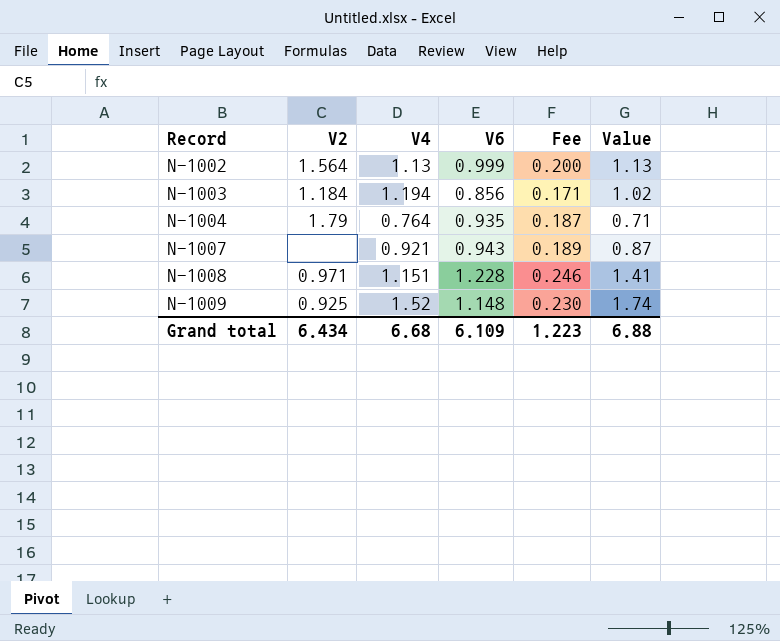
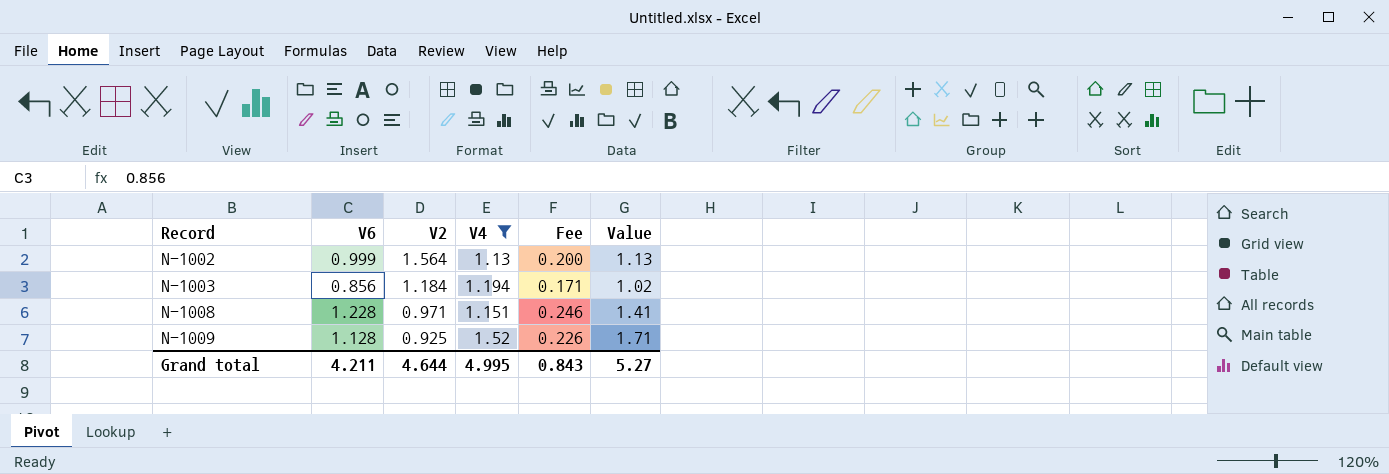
filter: none -> V4 >= 1.13
column V6 | position: 4 -> 2
N-1009 | V6: 1.148 -> 1.128
N-1009 | Fee: 0.230 -> 0.226
N-1009 | Value: 1.74 -> 1.71
Grand total | V6: 6.109 -> 4.211
Grand total | V2: 6.434 -> 4.644
Grand total | V4: 6.68 -> 4.995
Grand total | Fee: 1.223 -> 0.843
Grand total | Value: 6.88 -> 5.27

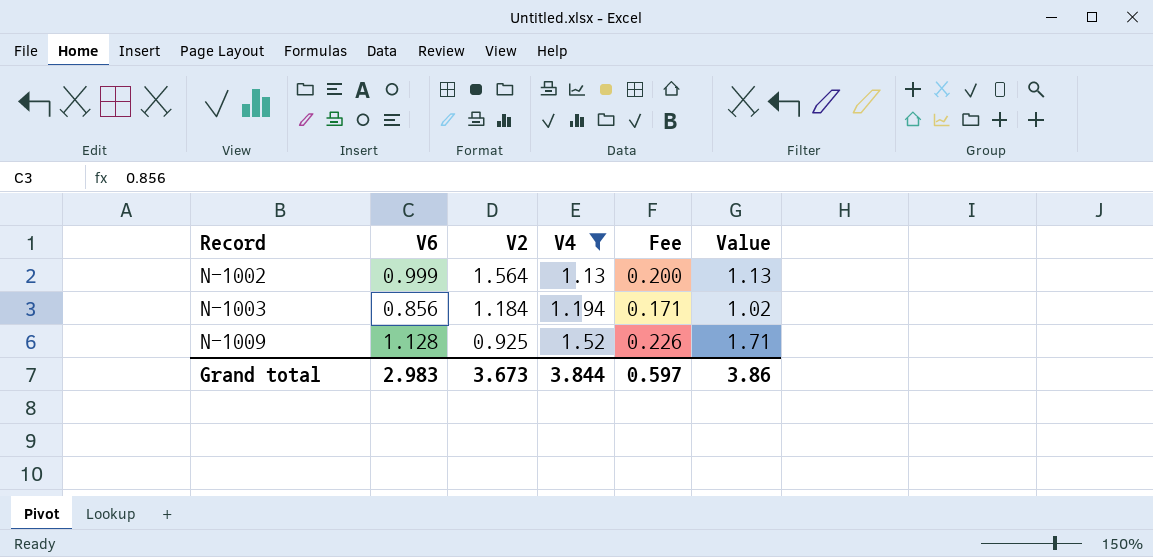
row N-1008: 1.228 | 0.971 | 1.151 | 0.246 | 1.41 -> none
Grand total | V6: 4.211 -> 2.983
Grand total | V2: 4.644 -> 3.673
Grand total | V4: 4.995 -> 3.844
Grand total | Fee: 0.843 -> 0.597
Grand total | Value: 5.27 -> 3.86

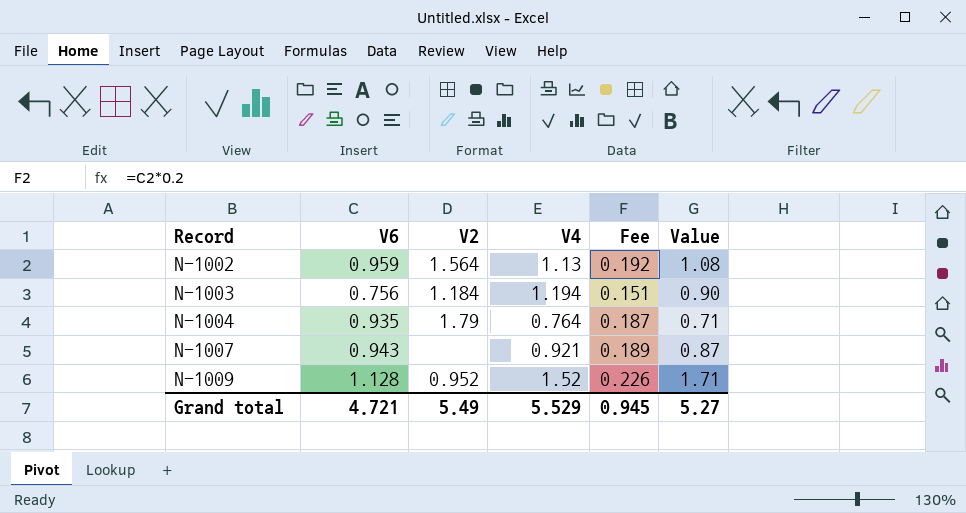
filter: V4 >= 1.13 -> none
N-1002 | V6: 0.999 -> 0.959
N-1002 | Fee: 0.200 -> 0.192
N-1002 | Value: 1.13 -> 1.08
N-1003 | V6: 0.856 -> 0.756
N-1003 | Fee: 0.171 -> 0.151
N-1003 | Value: 1.02 -> 0.90
N-1009 | V2: 0.925 -> 0.952
Grand total | V6: 2.983 -> 4.721
Grand total | V2: 3.673 -> 5.49
Grand total | V4: 3.844 -> 5.529
Grand total | Fee: 0.597 -> 0.945
Grand total | Value: 3.86 -> 5.27

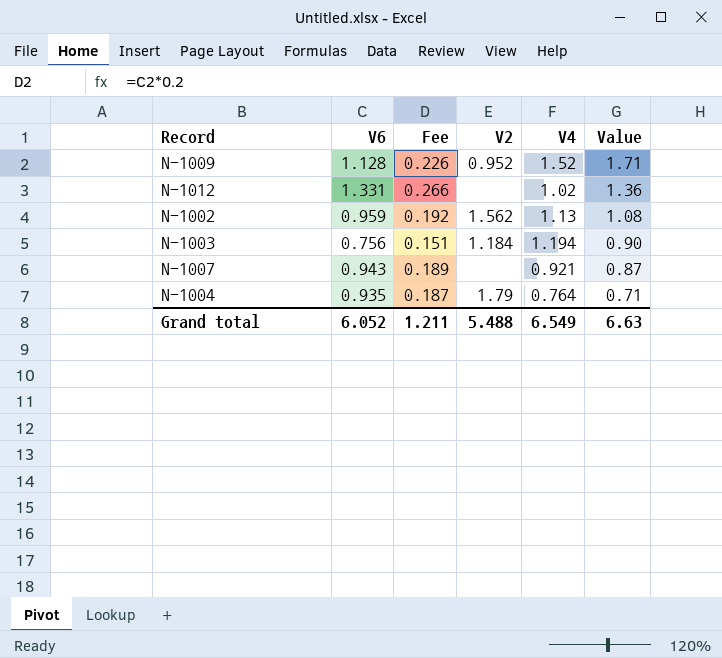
row order: Record ascending -> Value descending
column Fee | position: 5 -> 3
row N-1012: none -> 1.331 | 0.266 | none | 1.02 | 1.36
N-1002 | V2: 1.564 -> 1.562
Grand total | V6: 4.721 -> 6.052
Grand total | Fee: 0.945 -> 1.211
Grand total | V2: 5.49 -> 5.488
Grand total | V4: 5.529 -> 6.549
Grand total | Value: 5.27 -> 6.63

